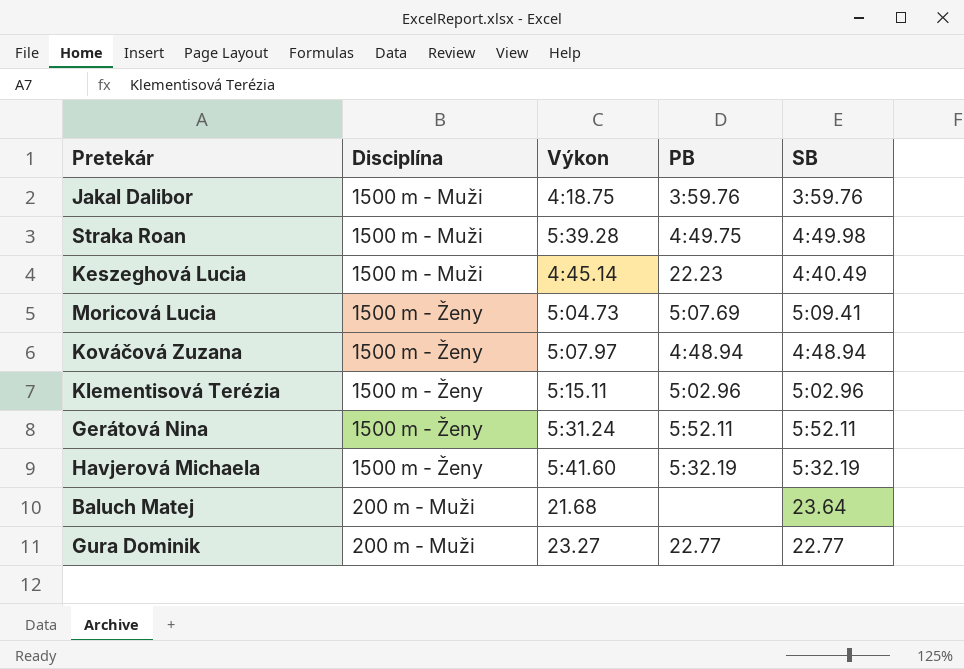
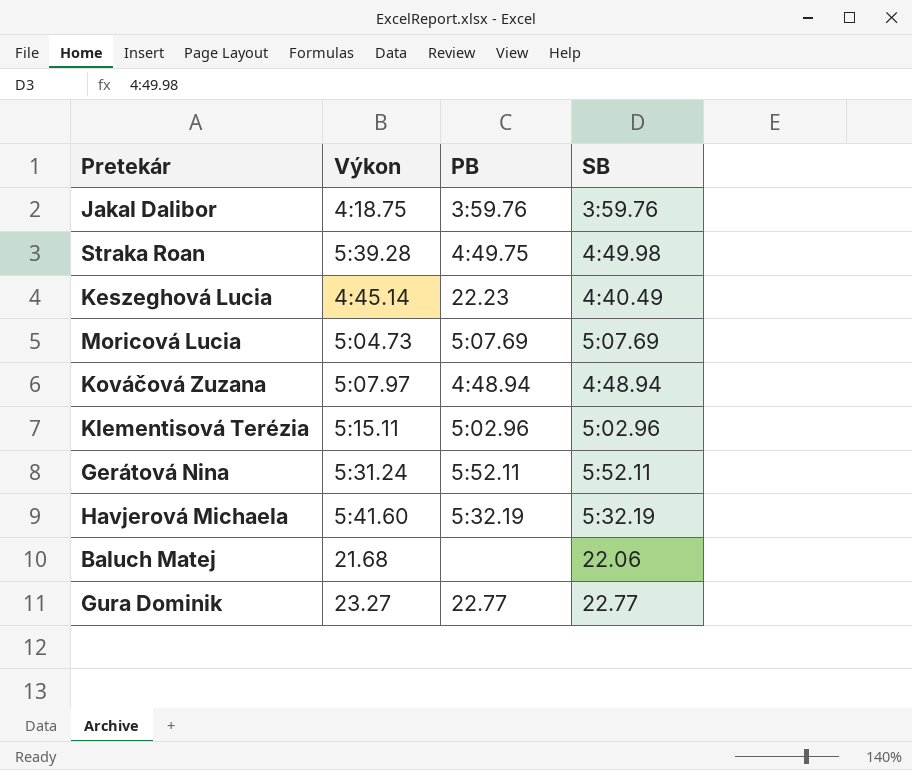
column Disciplína | position: 2 -> none
Moricová Lucia | SB: 5:09.41 -> 5:07.69
Baluch Matej | SB: 23.64 -> 22.06

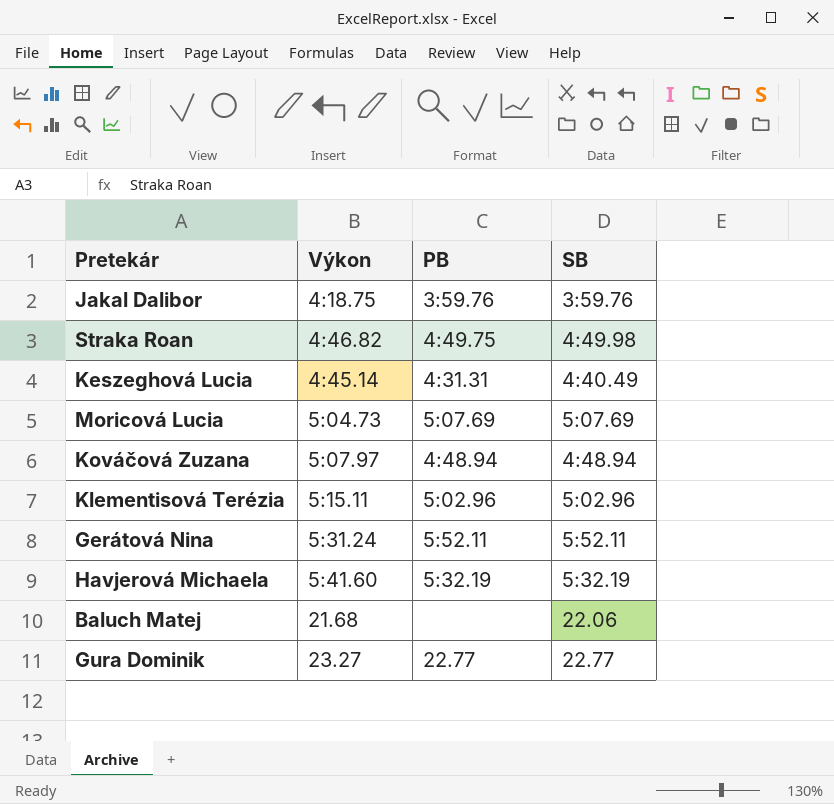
Straka Roan | Výkon: 5:39.28 -> 4:46.82
Keszeghová Lucia | PB: 22.23 -> 4:31.31

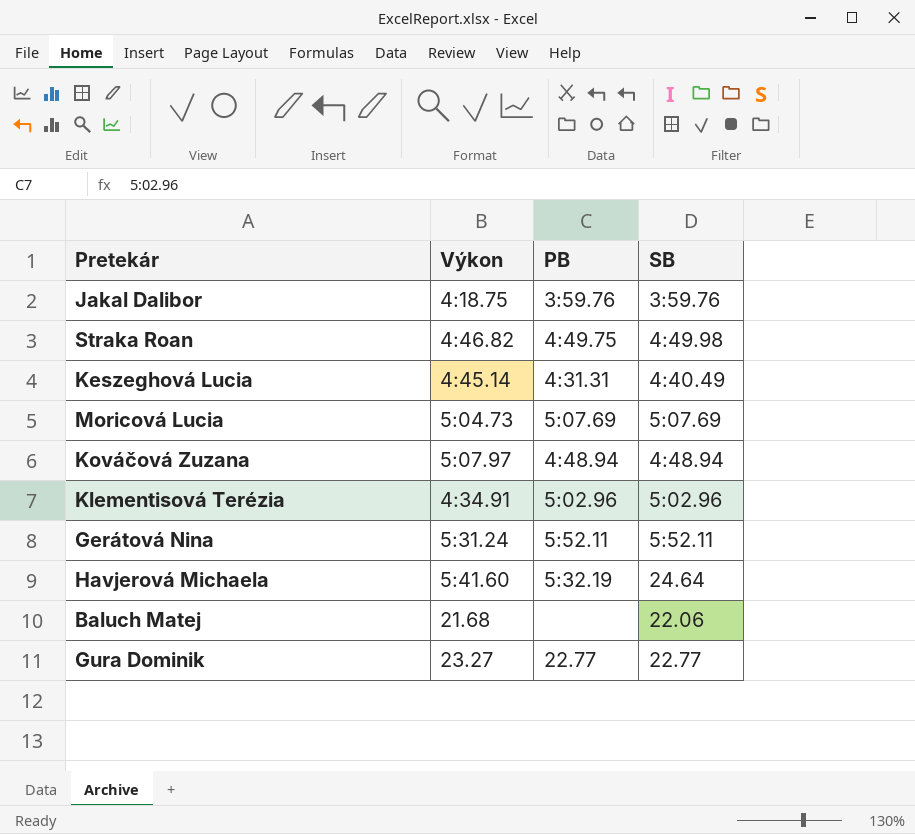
Klementisová Terézia | Výkon: 5:15.11 -> 4:34.91
Havjerová Michaela | SB: 5:32.19 -> 24.64

